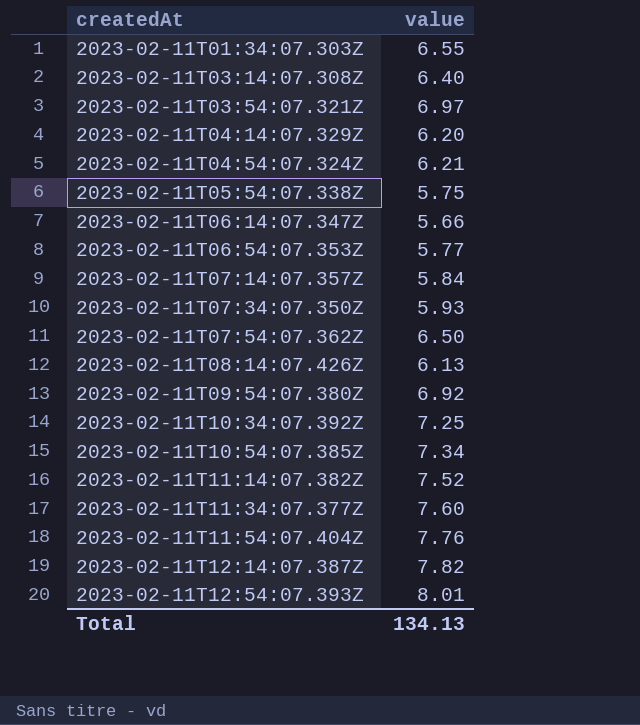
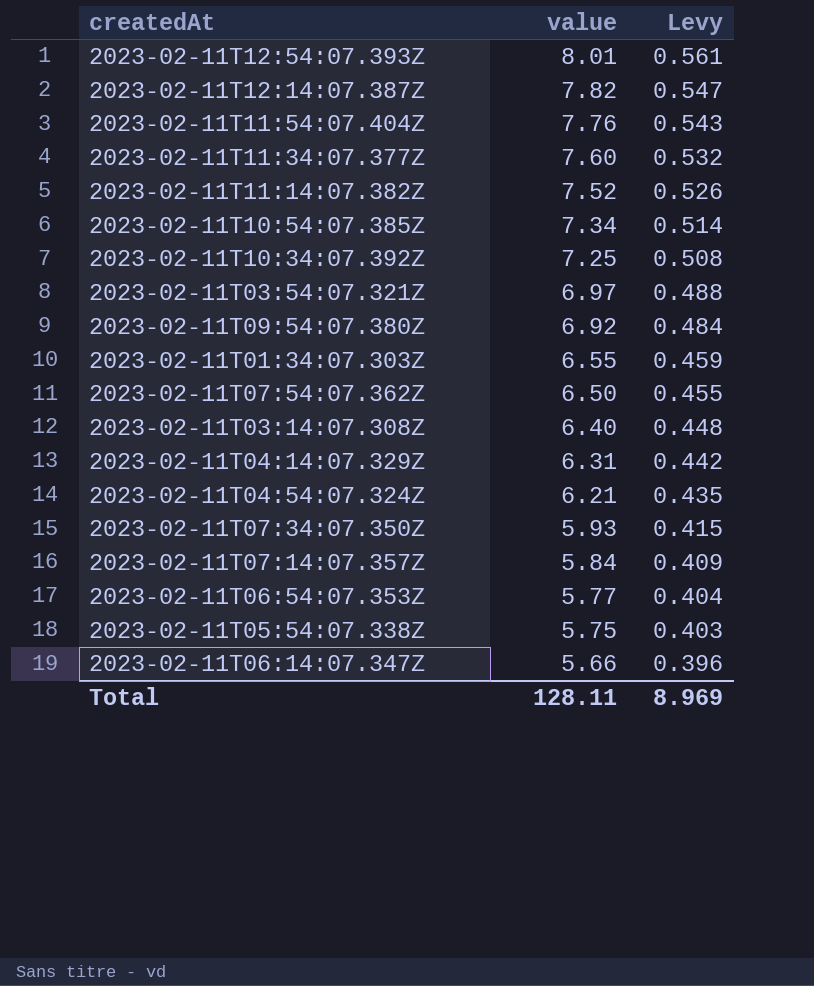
row order: createdAt ascending -> value descending
column Levy | formula: none -> [value] * 0.07
row 2023-02-11T08:14:07.426Z: 6.13 -> none
2023-02-11T04:14:07.329Z | value: 6.20 -> 6.31
Total | value: 134.13 -> 128.11

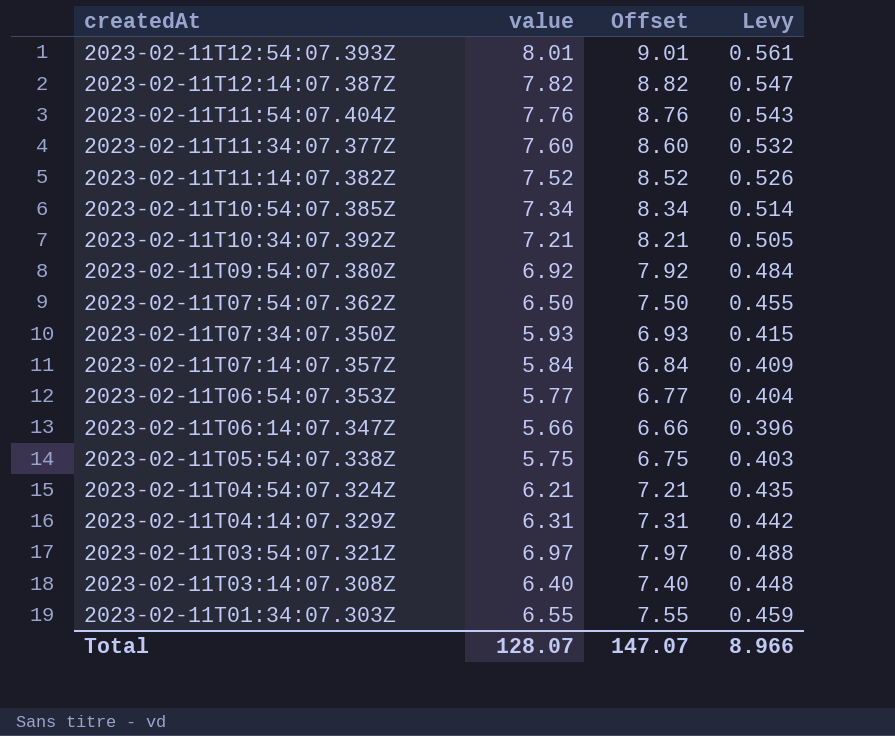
row order: value descending -> createdAt descending
column Offset | formula: none -> [value] + 1
2023-02-11T10:34:07.392Z | value: 7.25 -> 7.21
2023-02-11T10:34:07.392Z | Levy: 0.508 -> 0.505
Total | value: 128.11 -> 128.07
Total | Levy: 8.969 -> 8.966

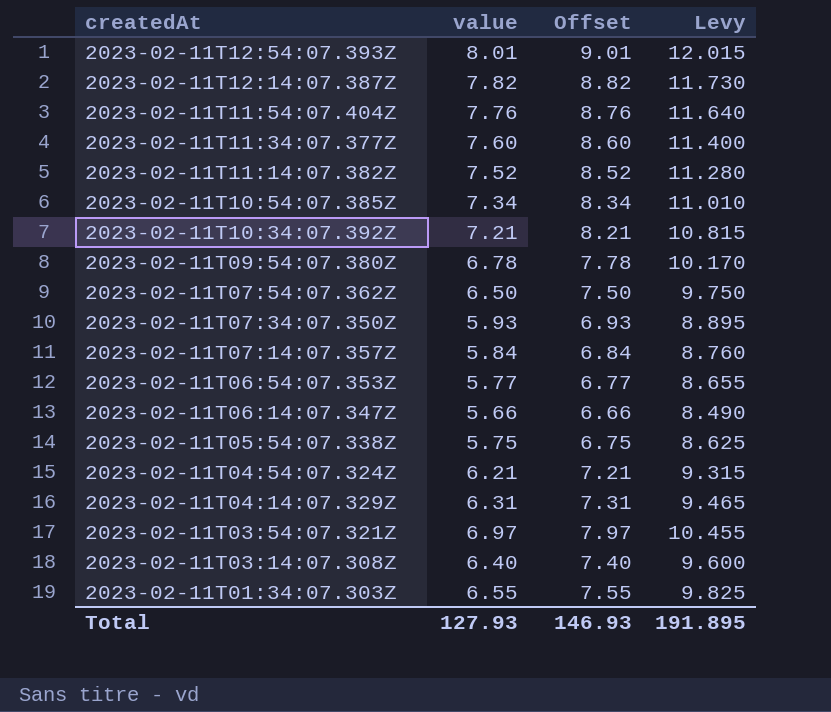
column Levy | formula: [value] * 0.07 -> [value] * 1.5
2023-02-11T09:54:07.380Z | value: 6.92 -> 6.78
2023-02-11T09:54:07.380Z | Offset: 7.92 -> 7.78
Total | value: 128.07 -> 127.93
Total | Offset: 147.07 -> 146.93
Total | Levy: 8.966 -> 191.895

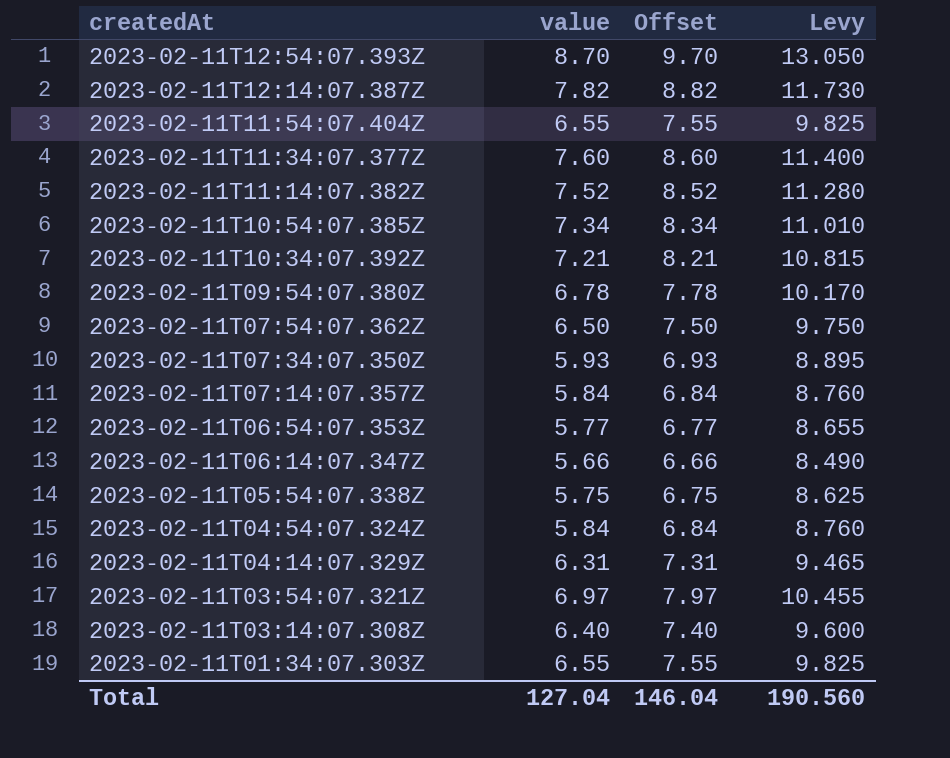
2023-02-11T12:54:07.393Z | value: 8.01 -> 8.70
2023-02-11T12:54:07.393Z | Offset: 9.01 -> 9.70
2023-02-11T12:54:07.393Z | Levy: 12.015 -> 13.050
2023-02-11T11:54:07.404Z | value: 7.76 -> 6.55
2023-02-11T11:54:07.404Z | Offset: 8.76 -> 7.55
2023-02-11T11:54:07.404Z | Levy: 11.640 -> 9.825
2023-02-11T04:54:07.324Z | value: 6.21 -> 5.84
2023-02-11T04:54:07.324Z | Offset: 7.21 -> 6.84
2023-02-11T04:54:07.324Z | Levy: 9.315 -> 8.760
Total | value: 127.93 -> 127.04
Total | Offset: 146.93 -> 146.04
Total | Levy: 191.895 -> 190.560

